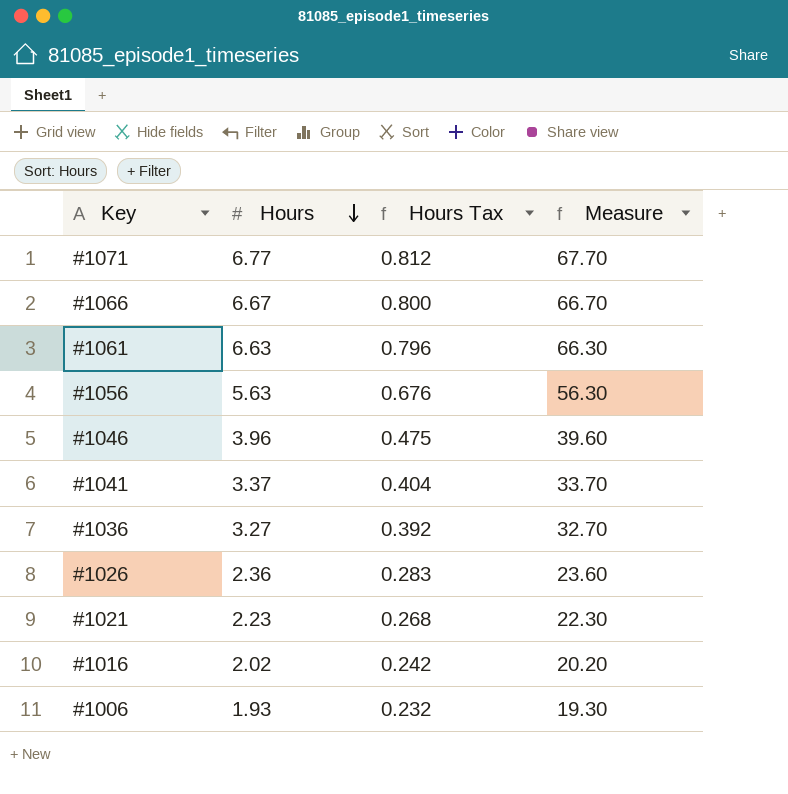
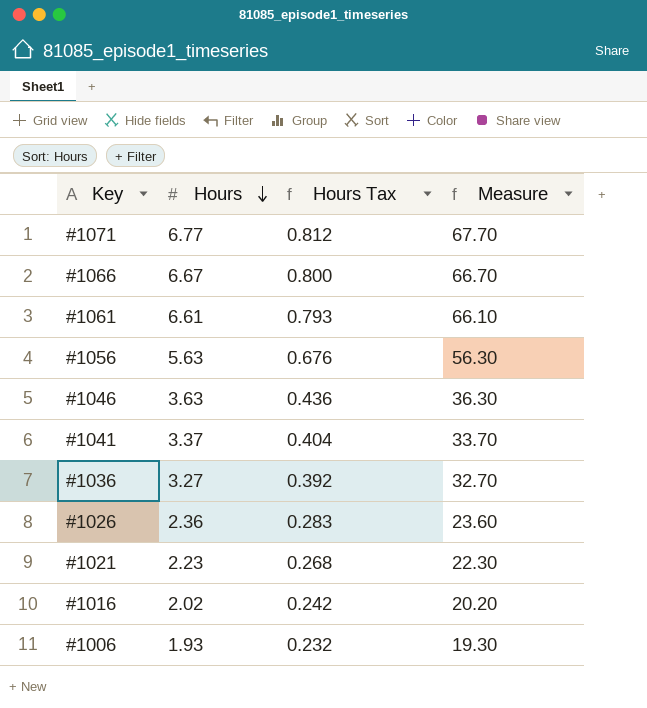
#1061 | Hours: 6.63 -> 6.61
#1061 | Hours Tax: 0.796 -> 0.793
#1061 | Measure: 66.30 -> 66.10
#1046 | Hours: 3.96 -> 3.63
#1046 | Hours Tax: 0.475 -> 0.436
#1046 | Measure: 39.60 -> 36.30

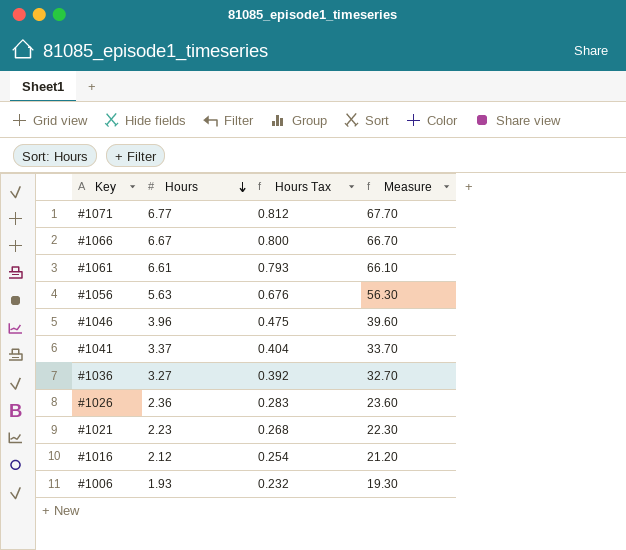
#1046 | Hours: 3.63 -> 3.96
#1046 | Hours Tax: 0.436 -> 0.475
#1046 | Measure: 36.30 -> 39.60
#1016 | Hours: 2.02 -> 2.12
#1016 | Hours Tax: 0.242 -> 0.254
#1016 | Measure: 20.20 -> 21.20

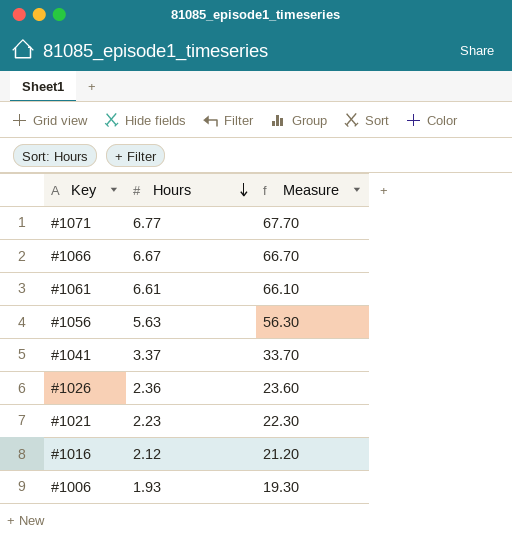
column Hours Tax | formula: [Hours] * 0.12 -> none
row #1046: 3.96 | 0.475 | 39.60 -> none
row #1036: 3.27 | 0.392 | 32.70 -> none

